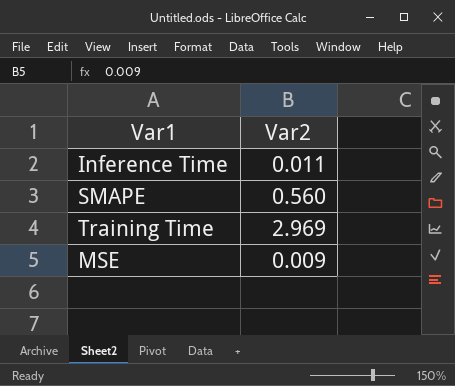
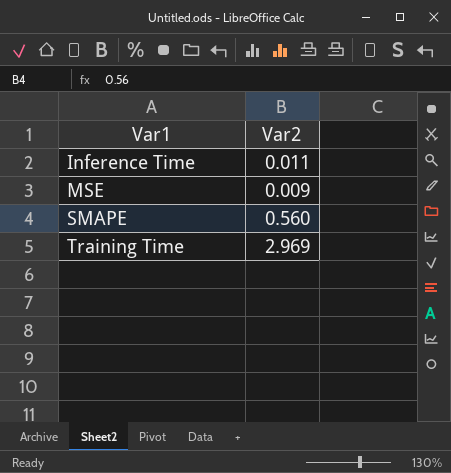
row order: none -> Var1 ascending

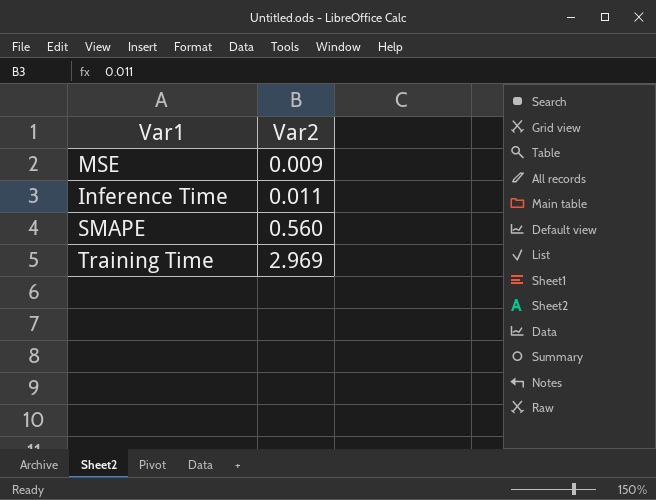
row order: Var1 ascending -> Var2 ascending

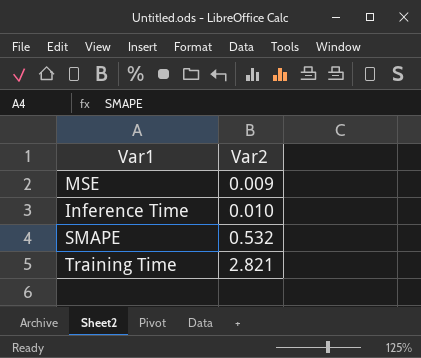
Inference Time | Var2: 0.011 -> 0.010
SMAPE | Var2: 0.560 -> 0.532
Training Time | Var2: 2.969 -> 2.821

